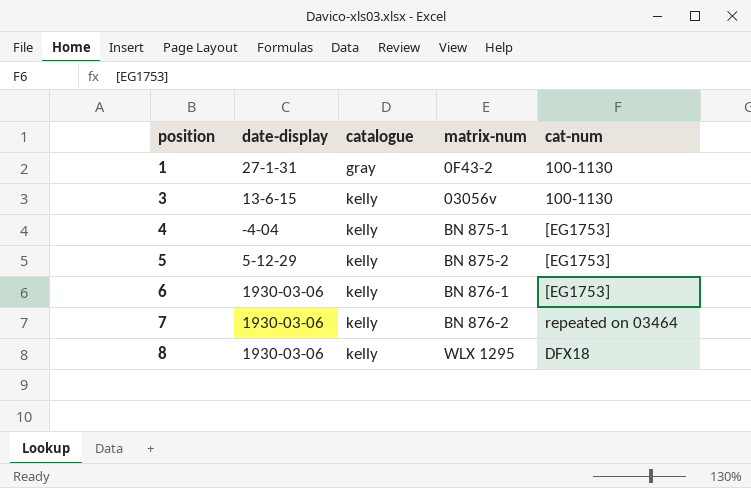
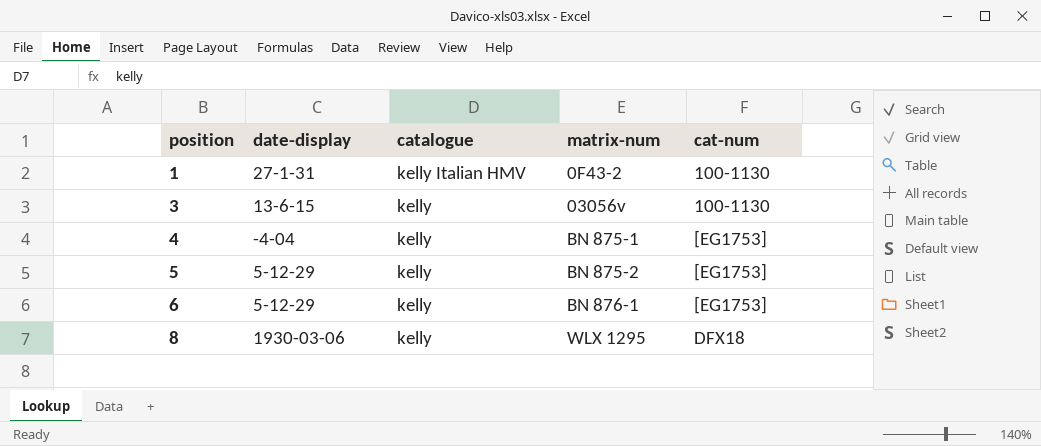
row 7: 1930-03-06 | kelly | BN 876-2 | repeated on 03464 -> none
1 | catalogue: gray -> kelly Italian HMV
6 | date-display: 1930-03-06 -> 5-12-29

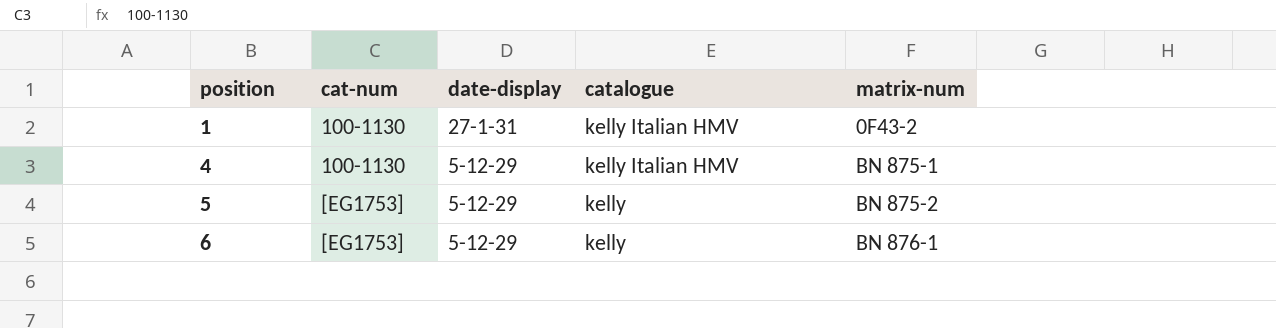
column cat-num | position: 5 -> 2
row 3: 13-6-15 | kelly | 03056v | 100-1130 -> none
row 8: 1930-03-06 | kelly | WLX 1295 | DFX18 -> none
4 | cat-num: [EG1753] -> 100-1130
4 | date-display: -4-04 -> 5-12-29
4 | catalogue: kelly -> kelly Italian HMV

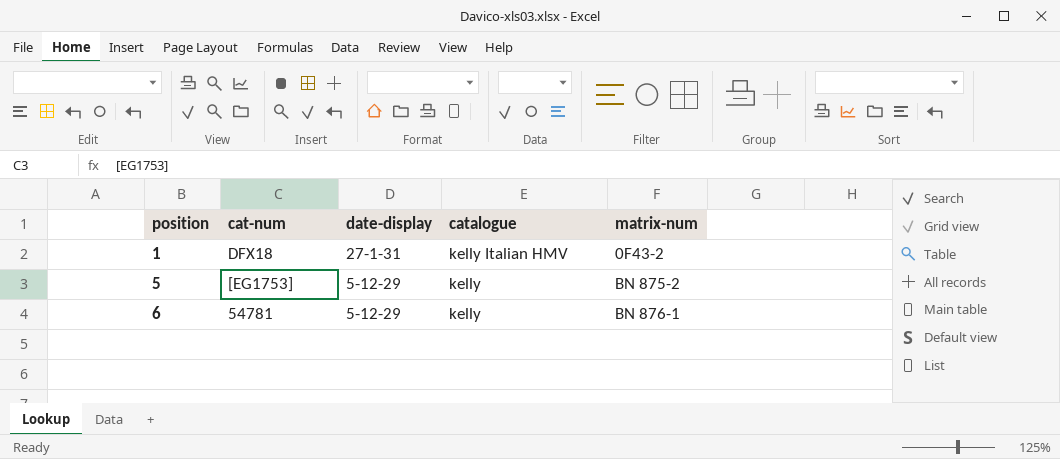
row 4: 100-1130 | 5-12-29 | kelly Italian HMV | BN 875-1 -> none
1 | cat-num: 100-1130 -> DFX18
6 | cat-num: [EG1753] -> 54781

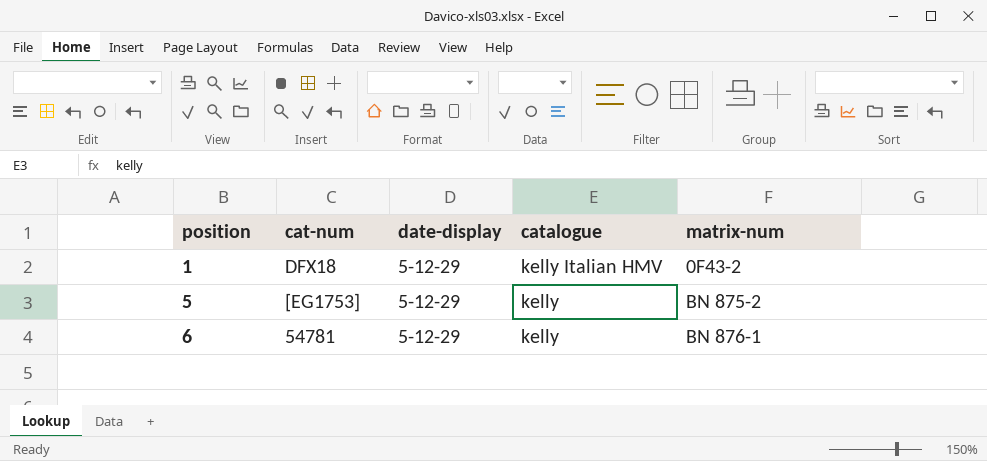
1 | date-display: 27-1-31 -> 5-12-29

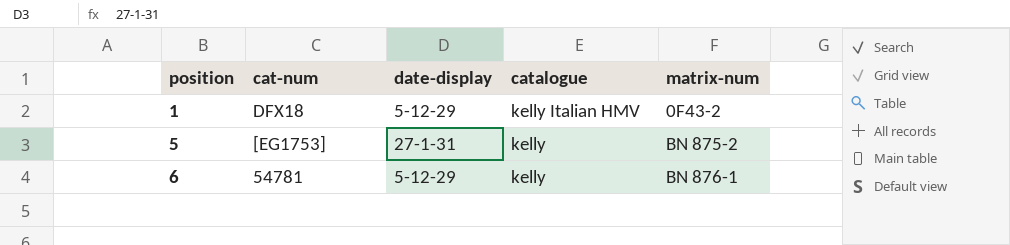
5 | date-display: 5-12-29 -> 27-1-31

